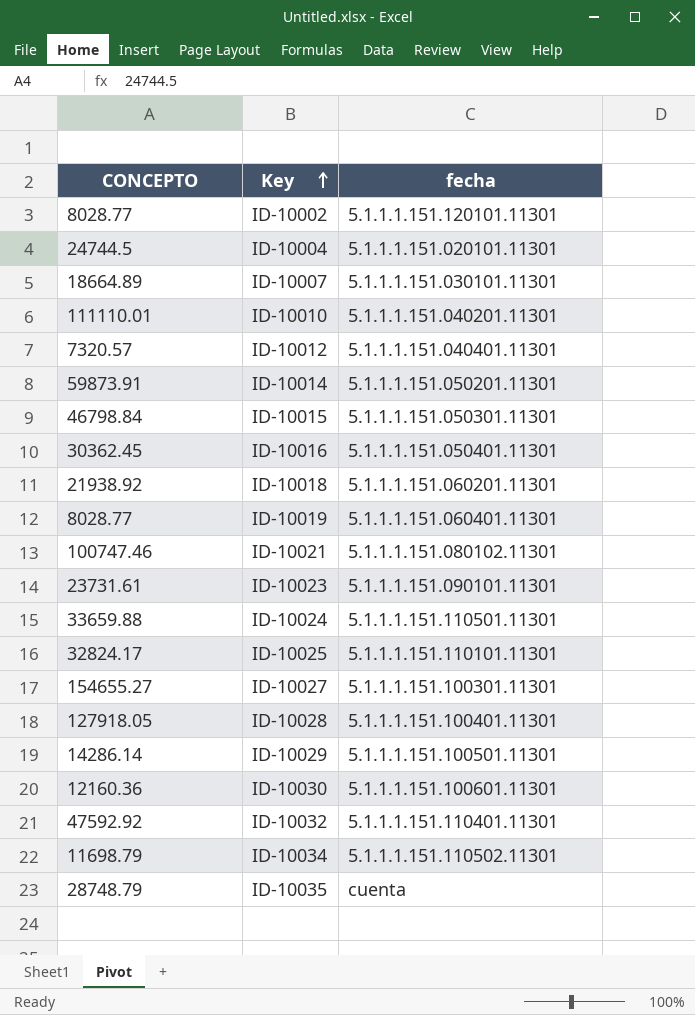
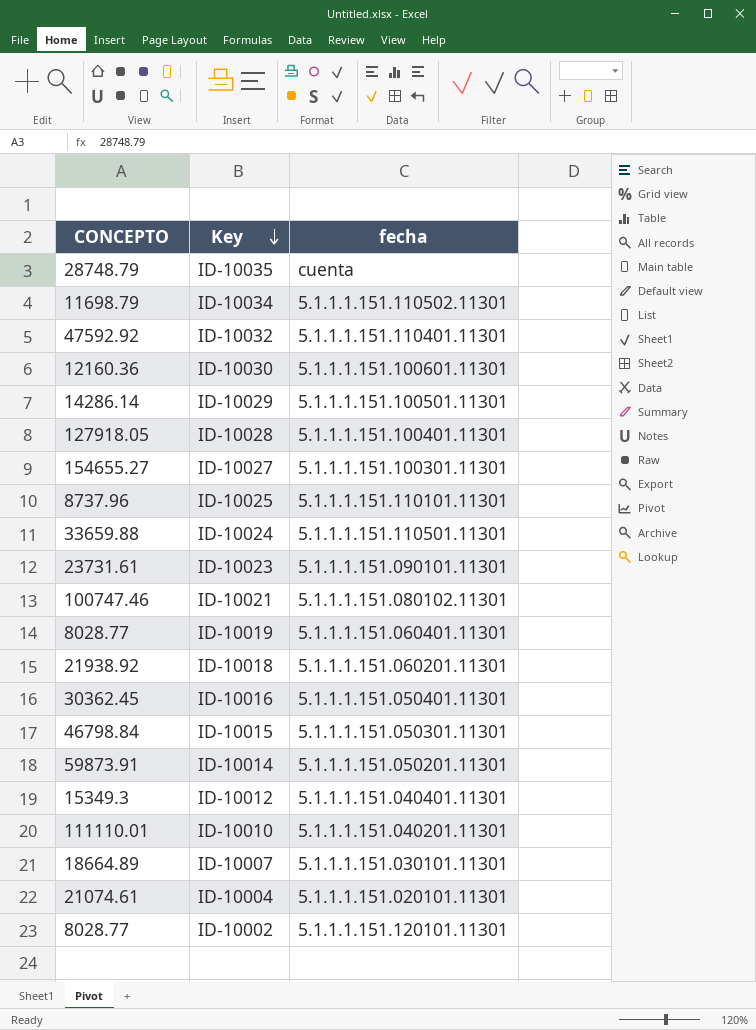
row order: Key ascending -> Key descending
ID-10025 | CONCEPTO: 32824.17 -> 8737.96
ID-10012 | CONCEPTO: 7320.57 -> 15349.3
ID-10004 | CONCEPTO: 24744.5 -> 21074.61

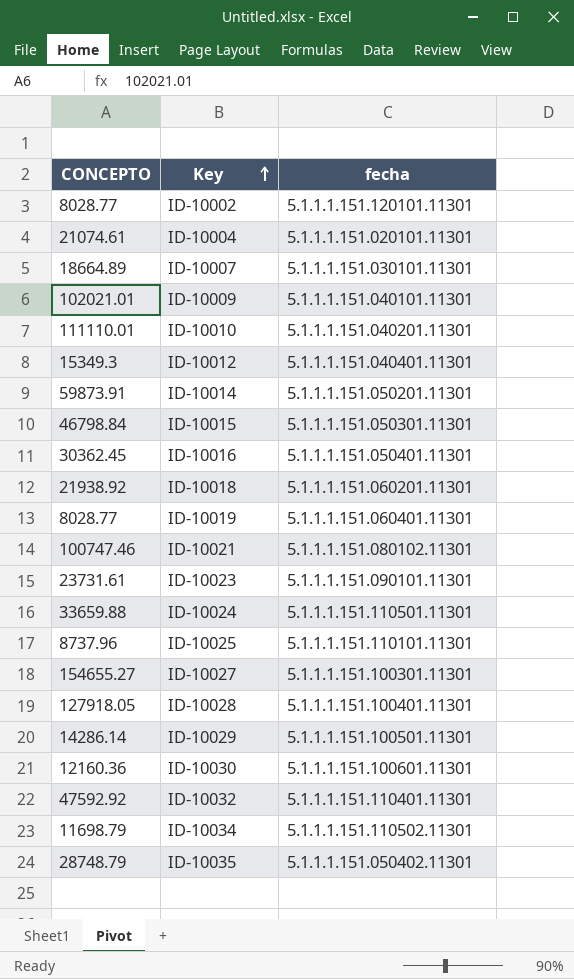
row order: Key descending -> Key ascending
row ID-10009: none -> 102021.01 | 5.1.1.1.151.040101.11301
ID-10035 | fecha: cuenta -> 5.1.1.1.151.050402.11301

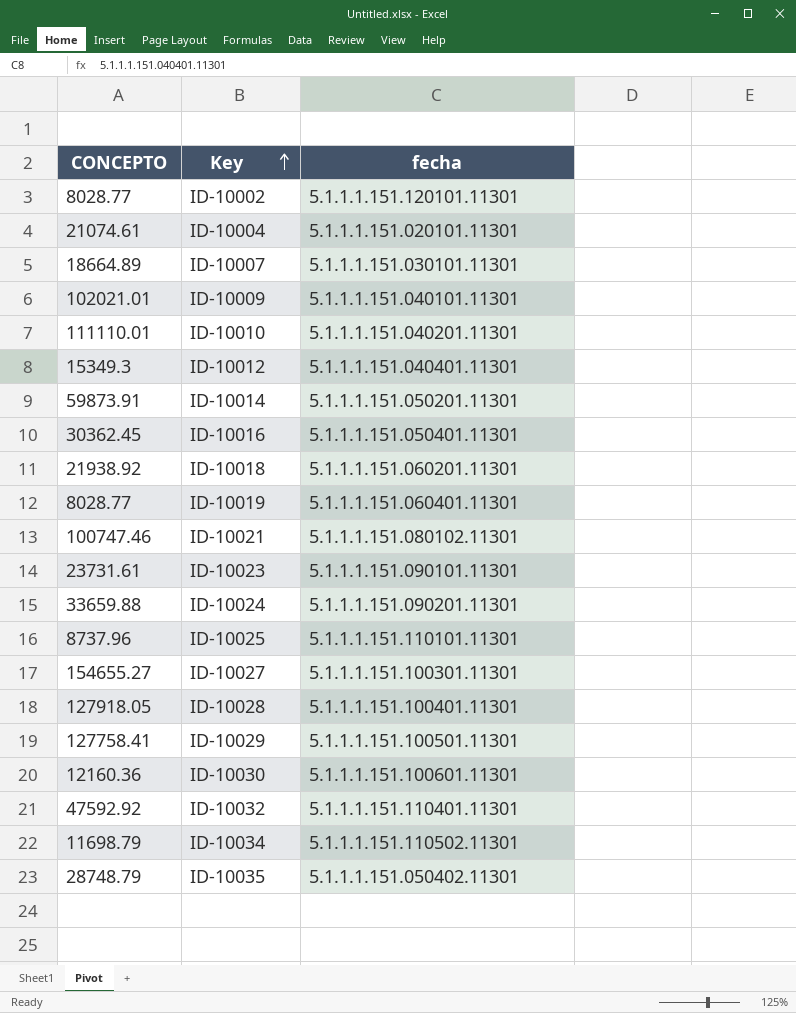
row ID-10015: 46798.84 | 5.1.1.1.151.050301.11301 -> none
ID-10024 | fecha: 5.1.1.1.151.110501.11301 -> 5.1.1.1.151.090201.11301
ID-10029 | CONCEPTO: 14286.14 -> 127758.41

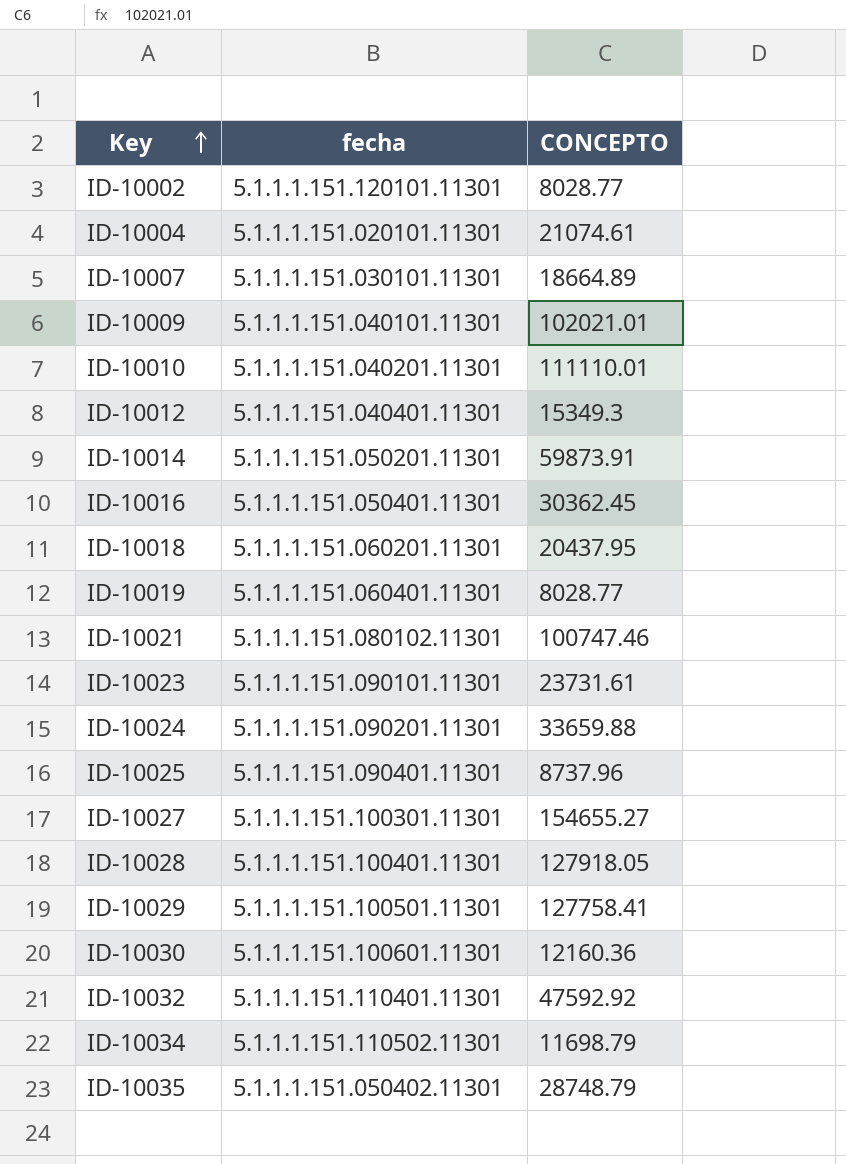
column CONCEPTO | position: 1 -> 3
ID-10018 | CONCEPTO: 21938.92 -> 20437.95
ID-10025 | fecha: 5.1.1.1.151.110101.11301 -> 5.1.1.1.151.090401.11301

